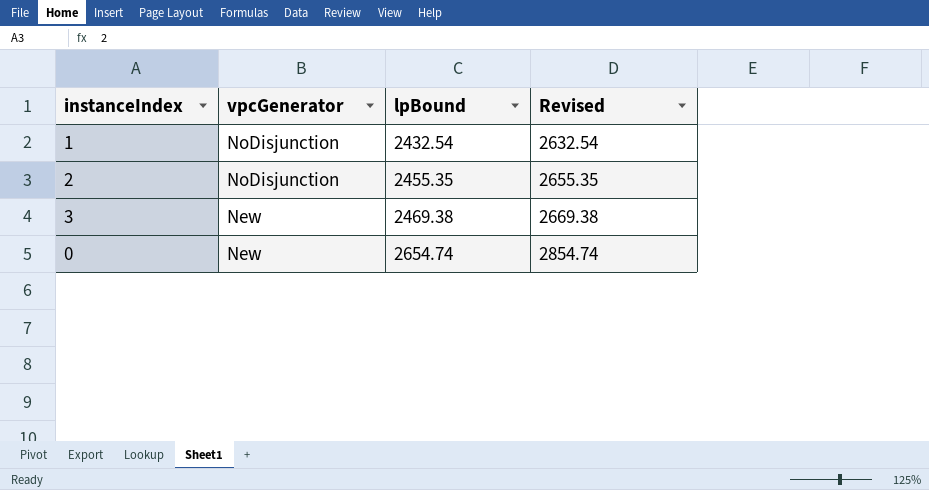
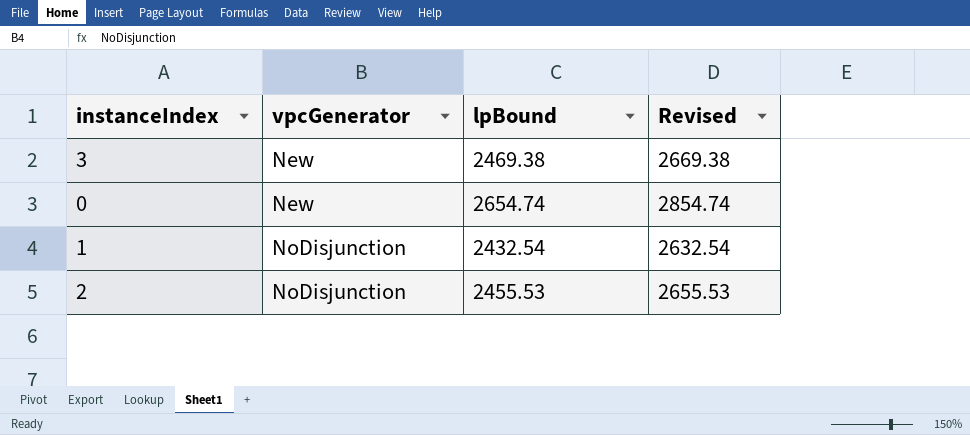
row order: vpcGenerator descending -> vpcGenerator ascending
2 | lpBound: 2455.35 -> 2455.53
2 | Revised: 2655.35 -> 2655.53

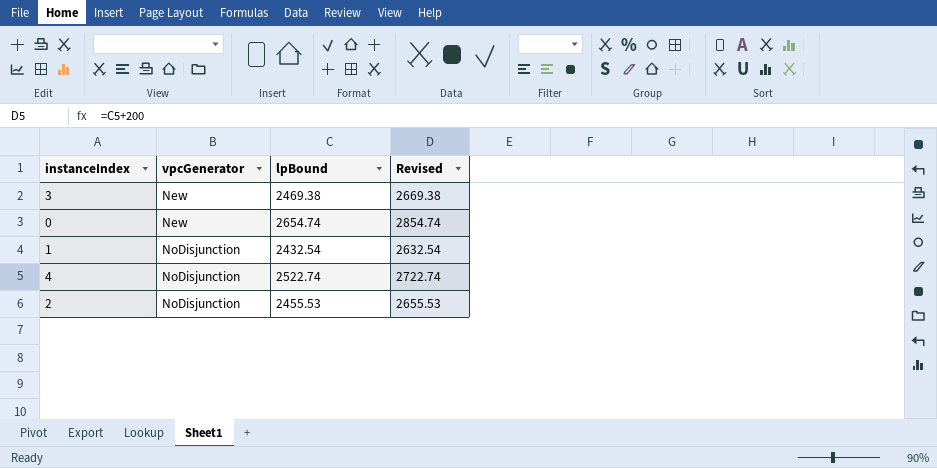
row 4: none -> NoDisjunction | 2522.74 | 2722.74

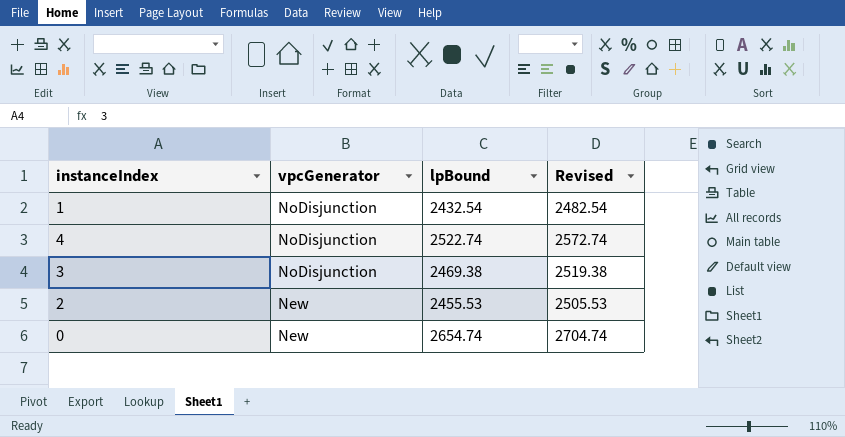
row order: vpcGenerator ascending -> vpcGenerator descending
column Revised | formula: [lpBound] + 200 -> [lpBound] + 50
3 | vpcGenerator: New -> NoDisjunction
2 | vpcGenerator: NoDisjunction -> New

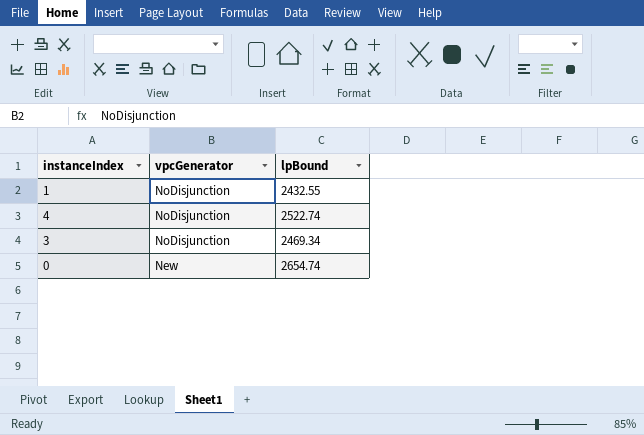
column Revised | formula: [lpBound] + 50 -> none
row 2: New | 2455.53 | 2505.53 -> none
1 | lpBound: 2432.54 -> 2432.55
3 | lpBound: 2469.38 -> 2469.34

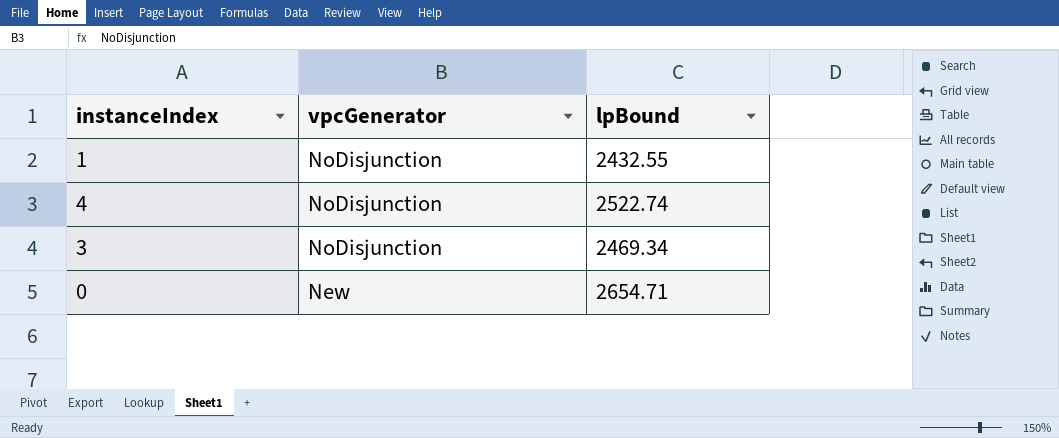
0 | lpBound: 2654.74 -> 2654.71

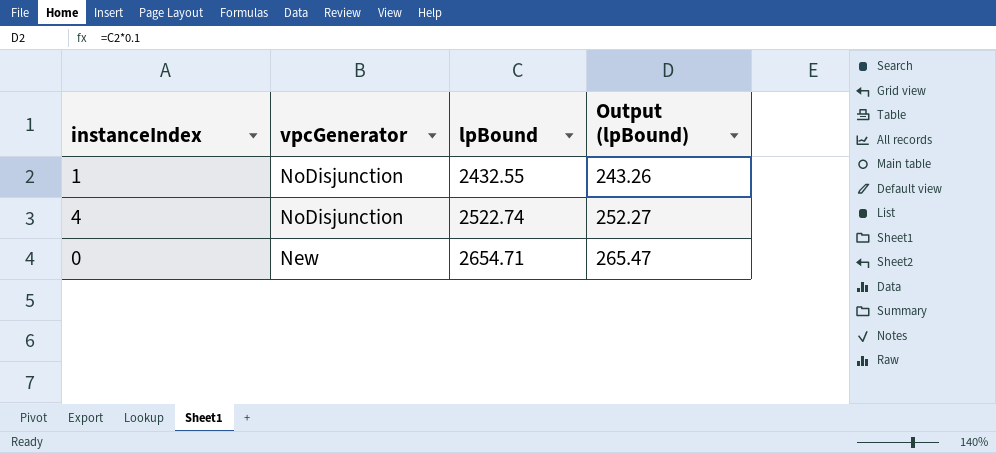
column Output (lpBound) | formula: none -> [lpBound] * 0.1
row 3: NoDisjunction | 2469.34 -> none

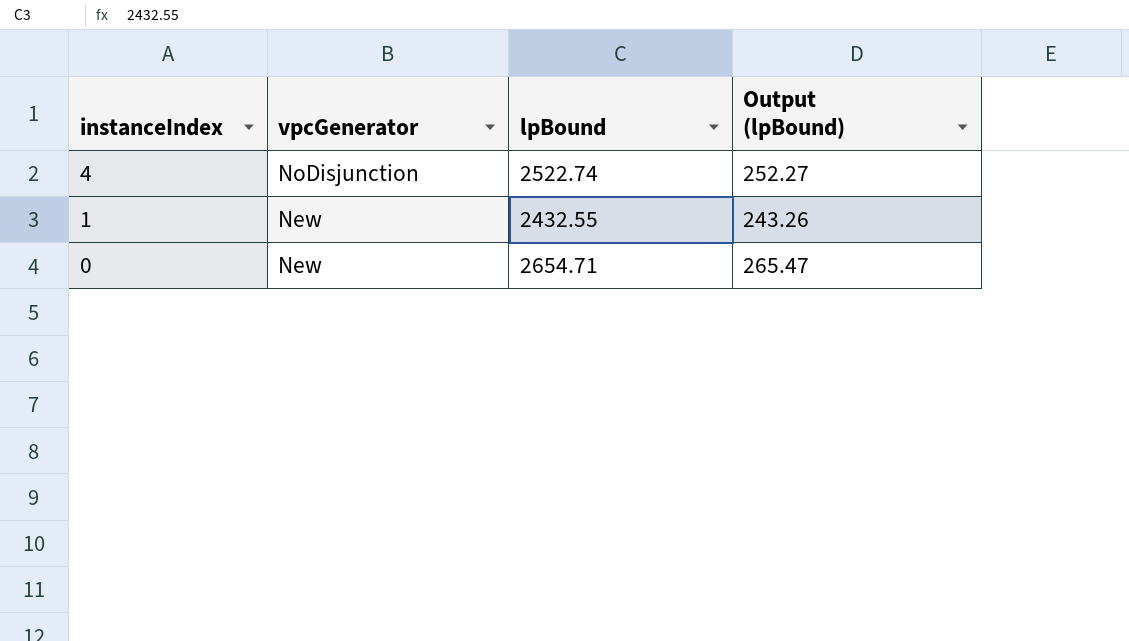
row order: vpcGenerator descending -> instanceIndex descending
1 | vpcGenerator: NoDisjunction -> New

